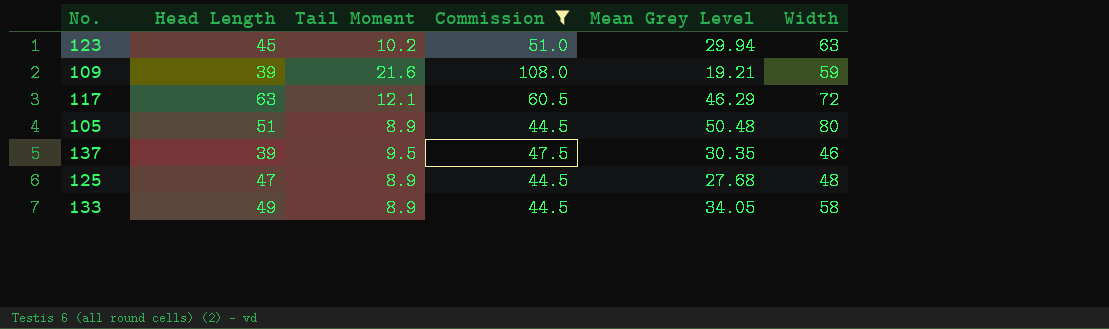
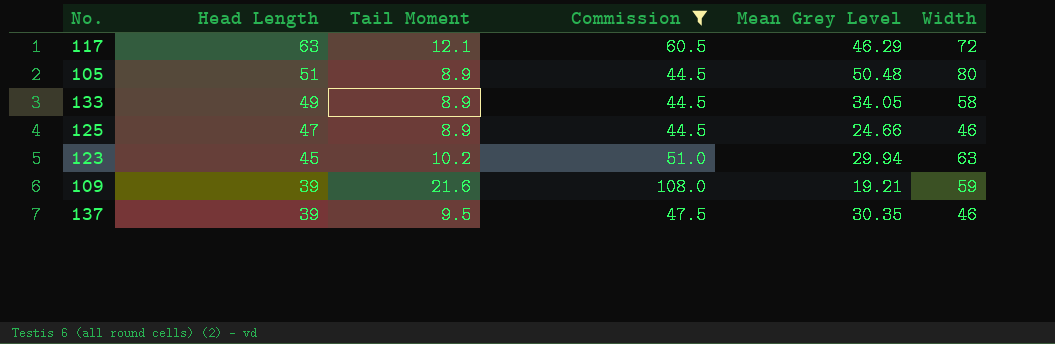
row order: none -> Head Length descending
125 | Mean Grey Level: 27.68 -> 24.66
125 | Width: 48 -> 46

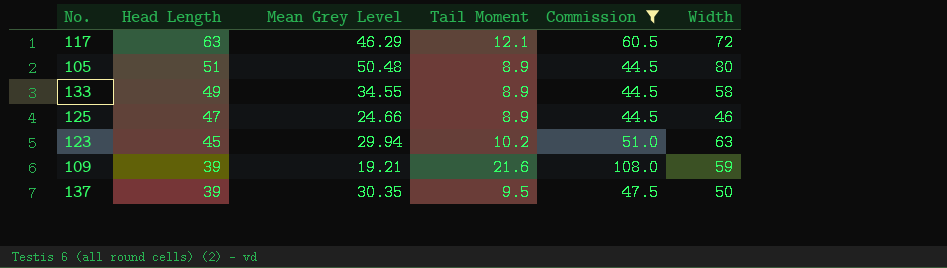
column Mean Grey Level | position: 5 -> 3
133 | Mean Grey Level: 34.05 -> 34.55
137 | Width: 46 -> 50

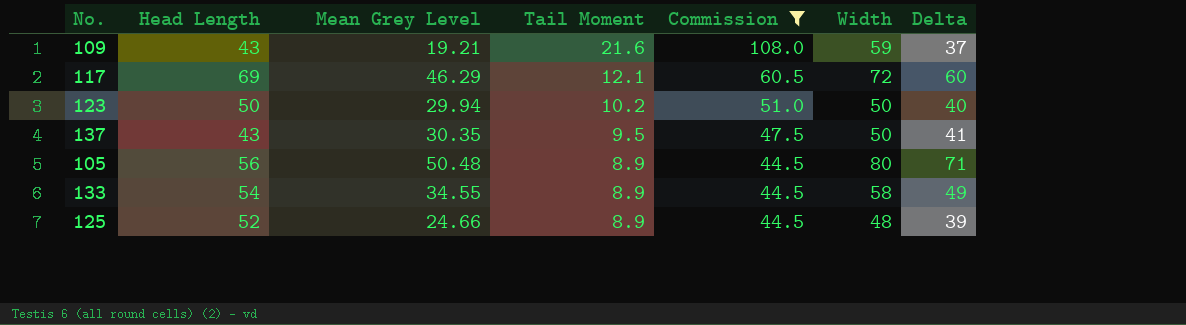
row order: Head Length descending -> Tail Moment descending
column Delta | formula: none -> [Width] - [Tail Moment]
109 | Head Length: 39 -> 43
117 | Head Length: 63 -> 69
123 | Head Length: 45 -> 50
123 | Width: 63 -> 50
137 | Head Length: 39 -> 43
105 | Head Length: 51 -> 56
133 | Head Length: 49 -> 54
125 | Head Length: 47 -> 52
125 | Width: 46 -> 48

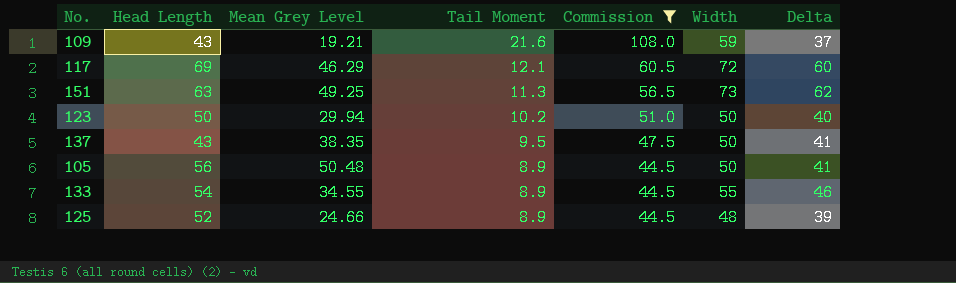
row 151: none -> 63 | 49.25 | 11.3 | 56.5 | 73 | 62
137 | Mean Grey Level: 30.35 -> 38.35
105 | Width: 80 -> 50
105 | Delta: 71 -> 41
133 | Width: 58 -> 55
133 | Delta: 49 -> 46

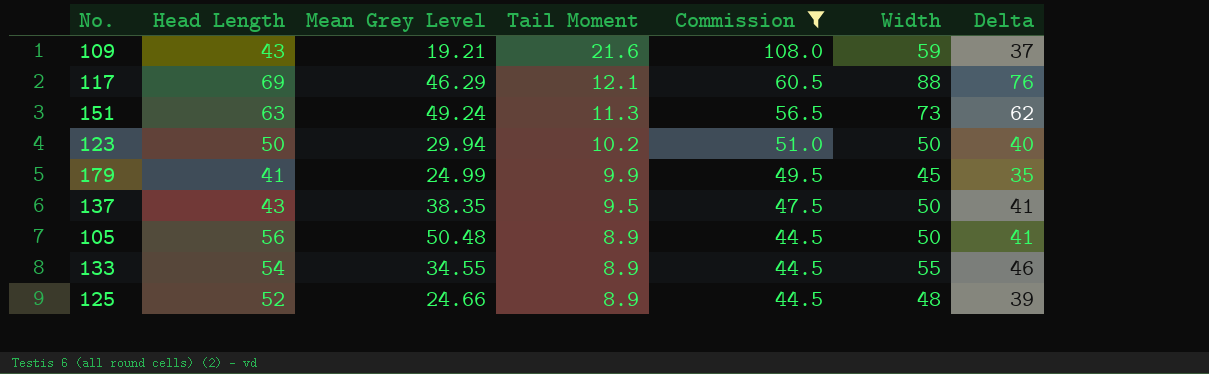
117 | Width: 72 -> 88
117 | Delta: 60 -> 76
151 | Mean Grey Level: 49.25 -> 49.24
row 179: none -> 41 | 24.99 | 9.9 | 49.5 | 45 | 35

